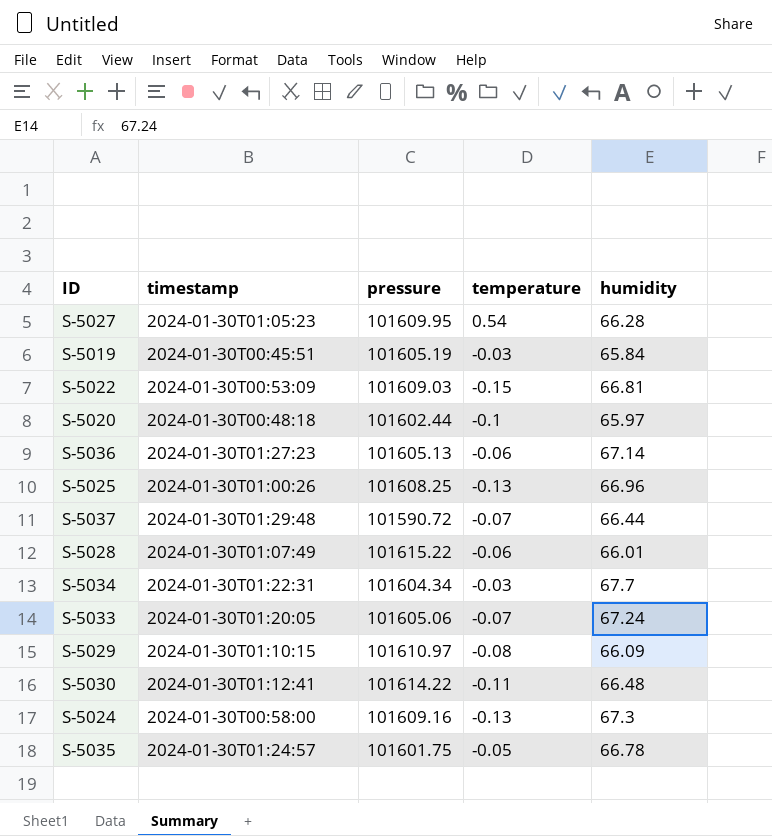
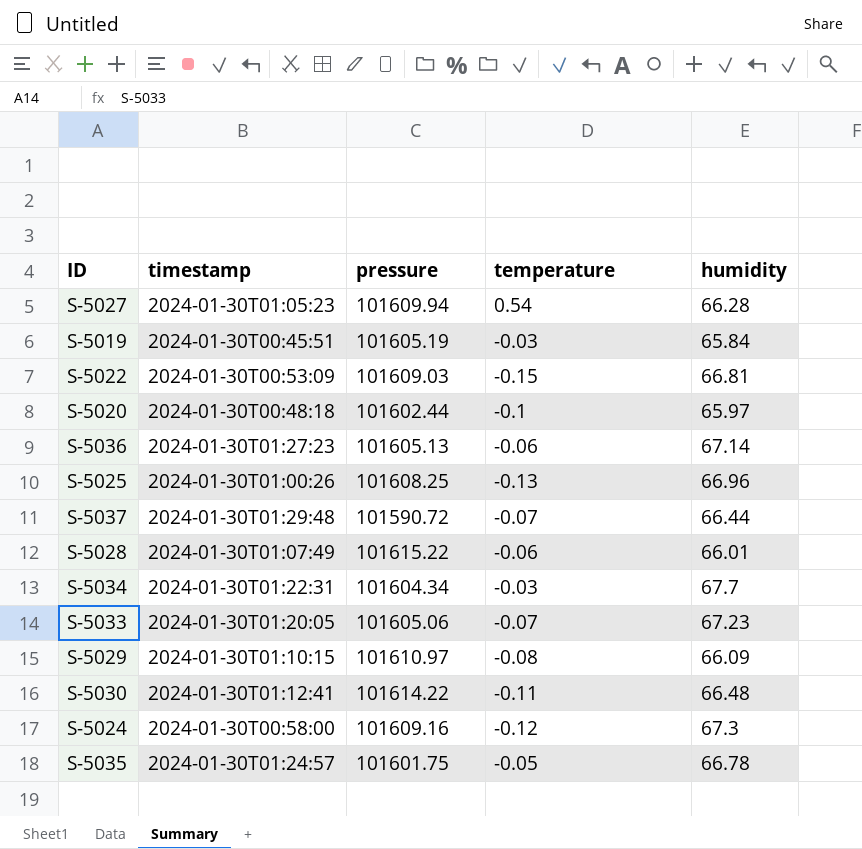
S-5027 | pressure: 101609.95 -> 101609.94
S-5033 | humidity: 67.24 -> 67.23
S-5024 | temperature: -0.13 -> -0.12

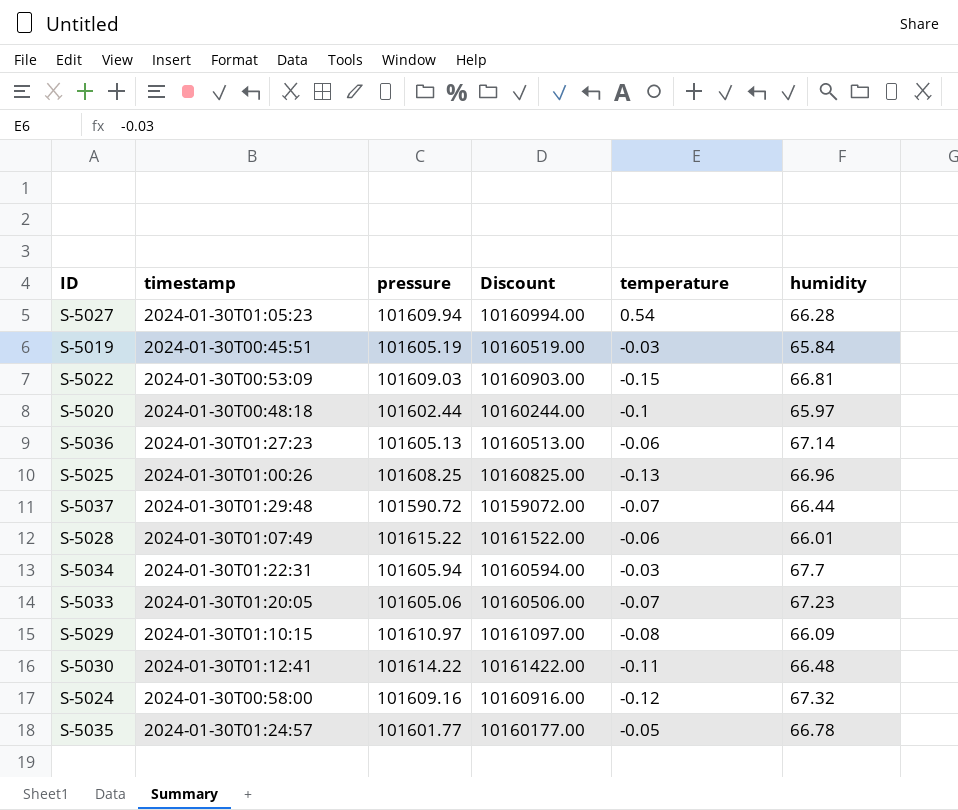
column Discount | formula: none -> [pressure] * 100
S-5034 | pressure: 101604.34 -> 101605.94
S-5024 | humidity: 67.3 -> 67.32
S-5035 | pressure: 101601.75 -> 101601.77

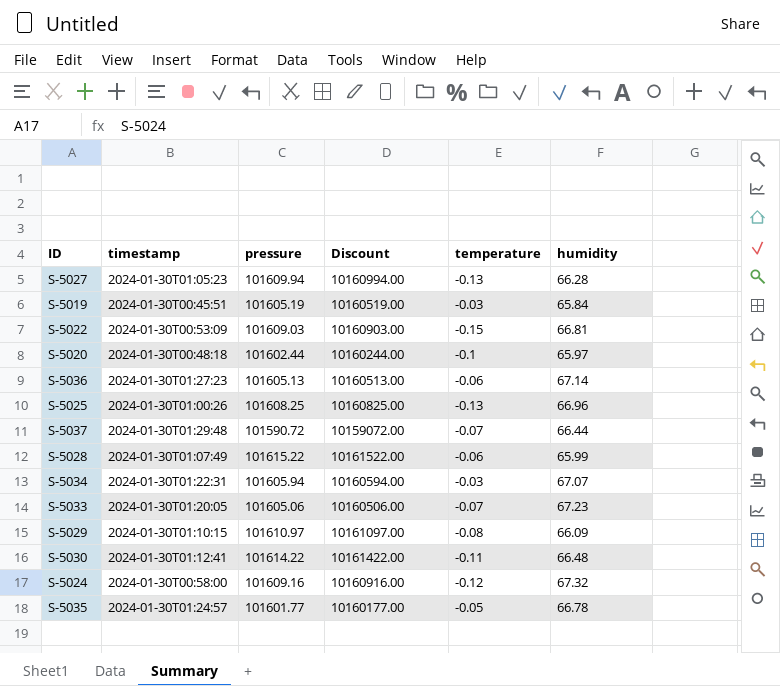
S-5027 | temperature: 0.54 -> -0.13
S-5028 | humidity: 66.01 -> 65.99
S-5034 | humidity: 67.7 -> 67.07

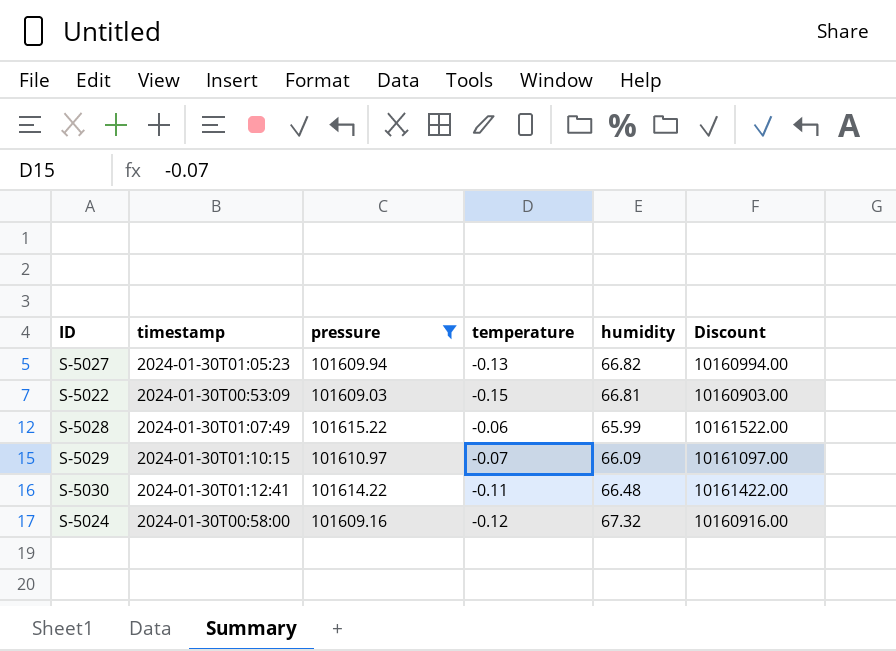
filter: none -> pressure >= 101609.03
column Discount | position: 4 -> 6
S-5027 | humidity: 66.28 -> 66.82
S-5029 | temperature: -0.08 -> -0.07

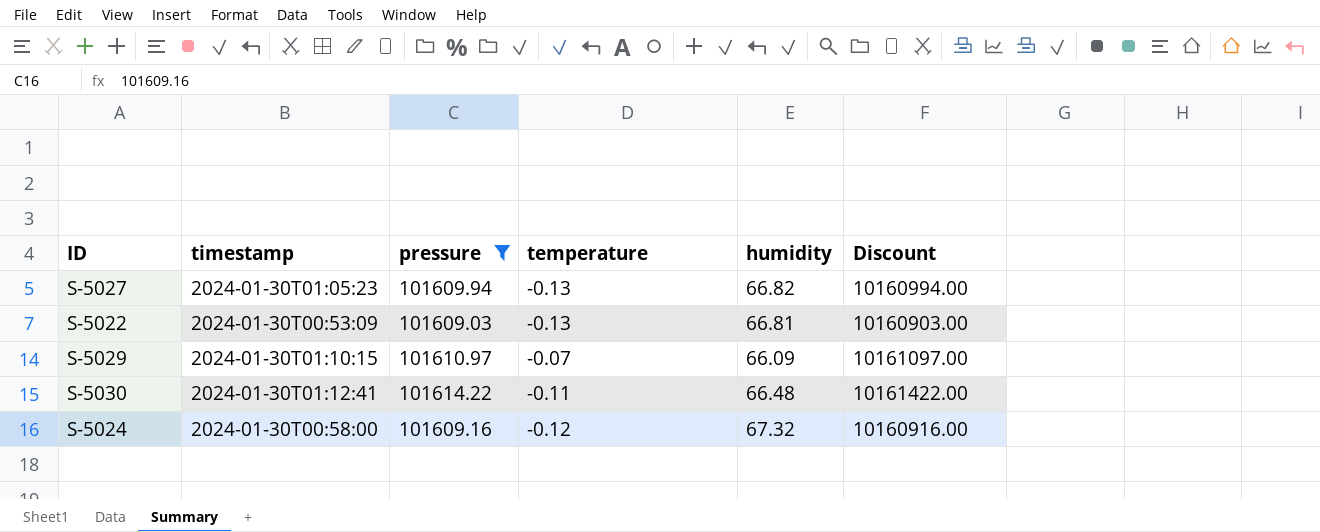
row S-5028: 2024-01-30T01:07:49 | 101615.22 | -0.06 | 65.99 | 10161522.00 -> none
S-5022 | temperature: -0.15 -> -0.13

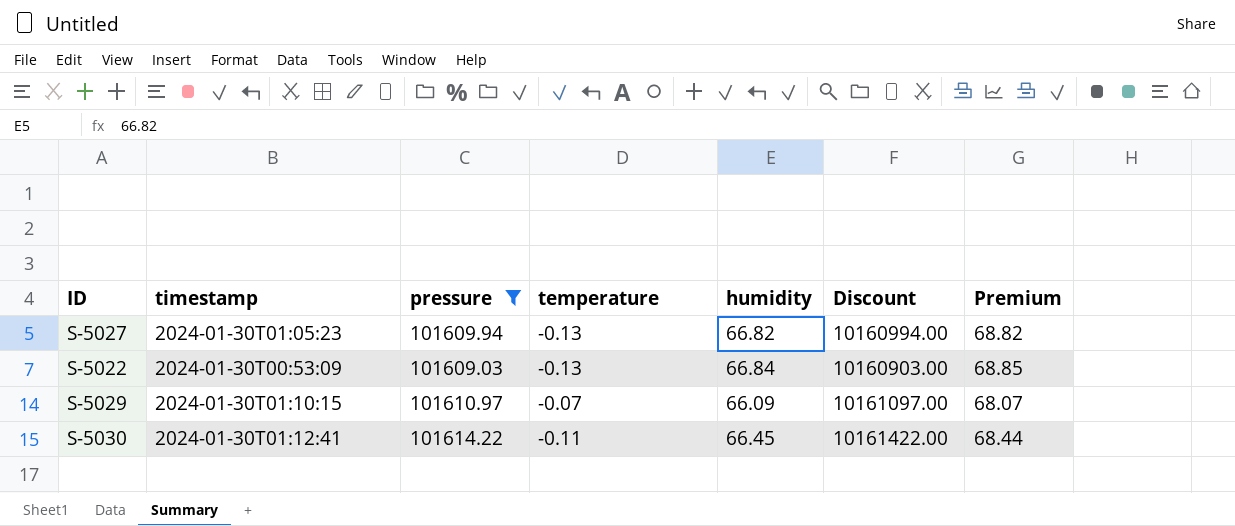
column Premium | formula: none -> [humidity] * 1.03
row S-5024: 2024-01-30T00:58:00 | 101609.16 | -0.12 | 67.32 | 10160916.00 -> none
S-5022 | humidity: 66.81 -> 66.84
S-5030 | humidity: 66.48 -> 66.45

